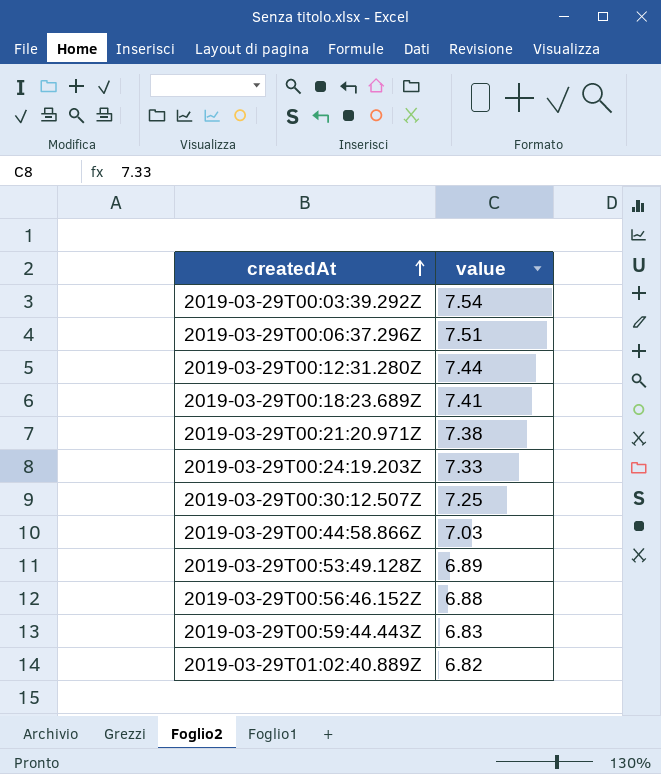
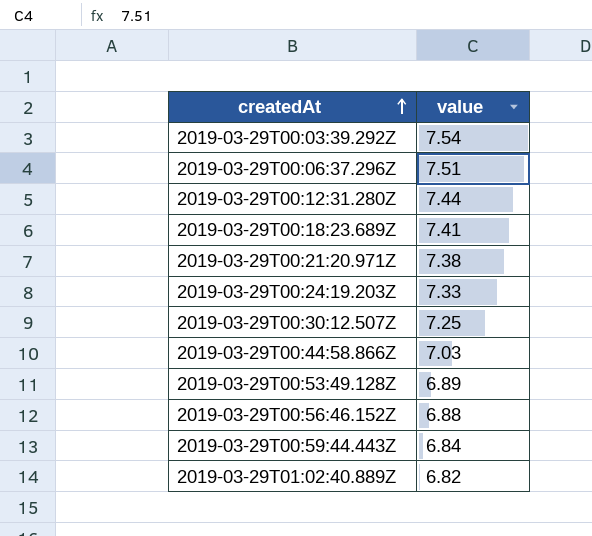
2019-03-29T00:59:44.443Z | value: 6.83 -> 6.84

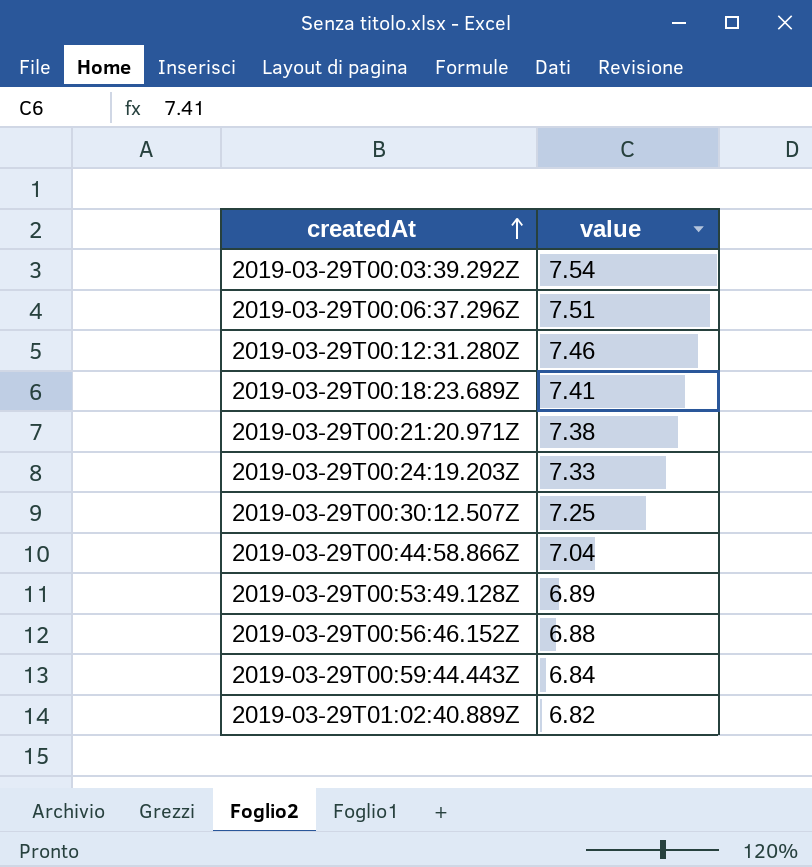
2019-03-29T00:12:31.280Z | value: 7.44 -> 7.46
2019-03-29T00:44:58.866Z | value: 7.03 -> 7.04

